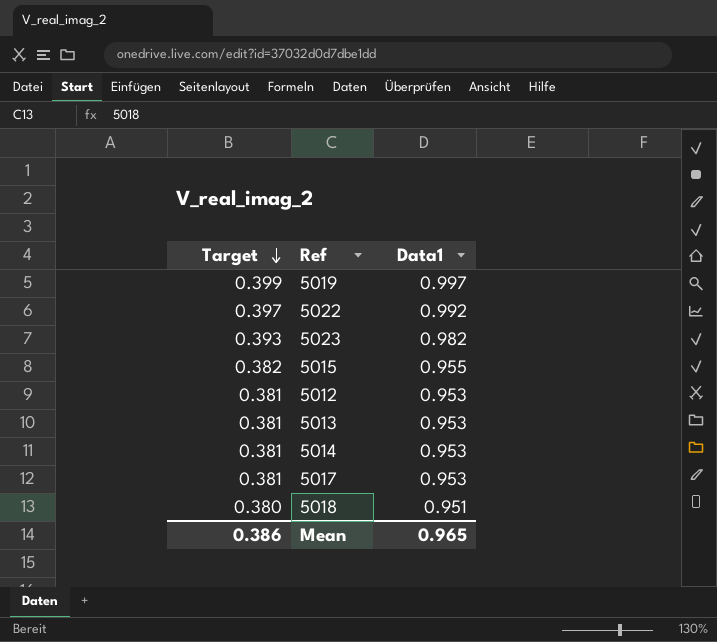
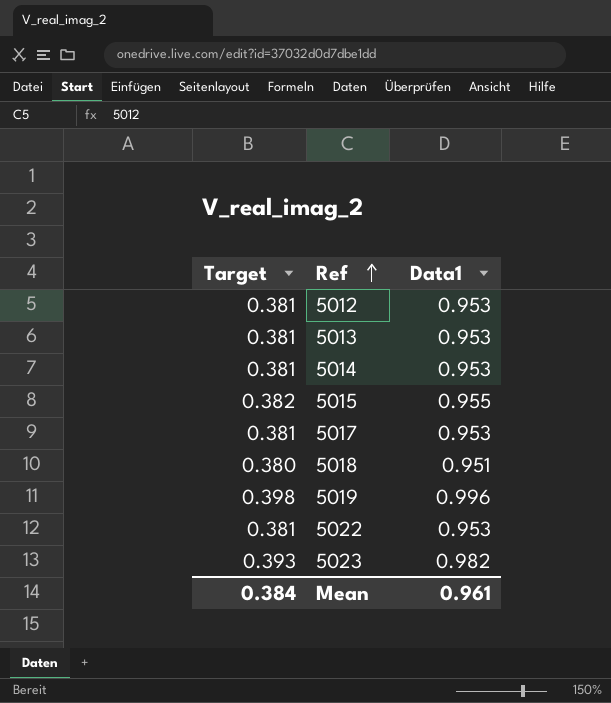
row order: Target descending -> Ref ascending
5019 | Target: 0.399 -> 0.398
5019 | Data1: 0.997 -> 0.996
5022 | Target: 0.397 -> 0.381
5022 | Data1: 0.992 -> 0.953
Mean | Target: 0.386 -> 0.384
Mean | Data1: 0.965 -> 0.961

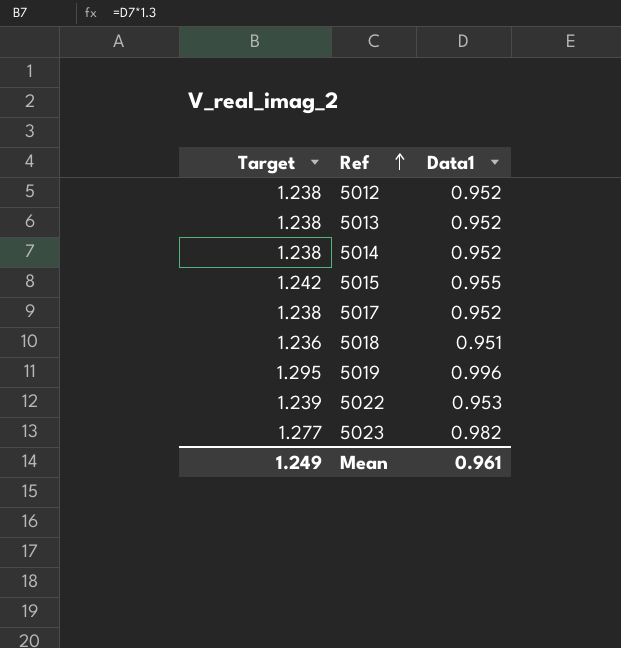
column Target | formula: [Data1] * 0.4 -> [Data1] * 1.3
5012 | Data1: 0.953 -> 0.952
5013 | Data1: 0.953 -> 0.952
5014 | Data1: 0.953 -> 0.952
5017 | Data1: 0.953 -> 0.952
Mean | Target: 0.384 -> 1.249

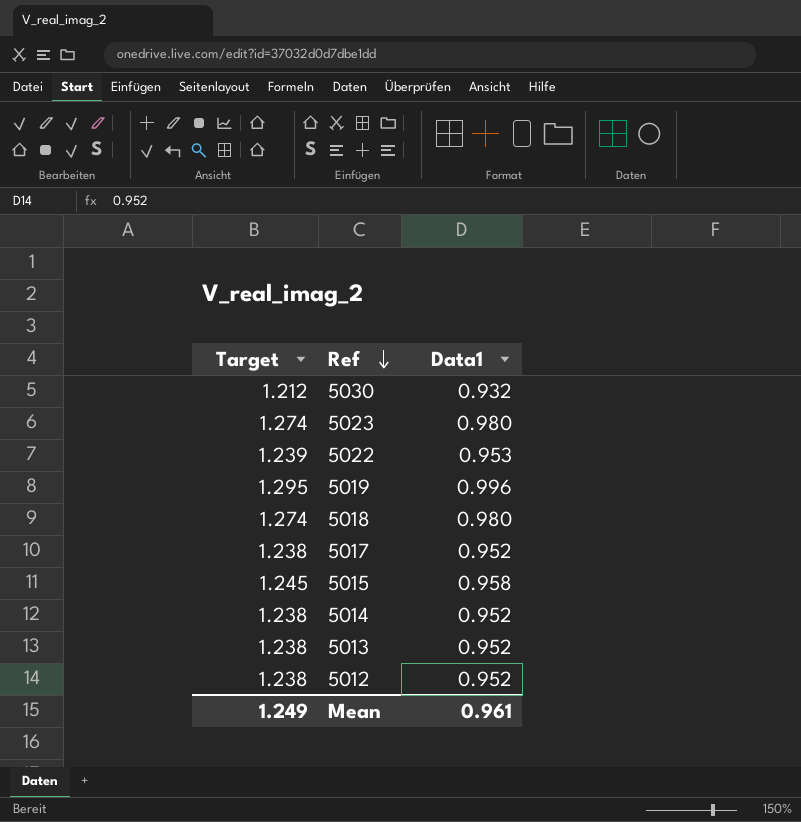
row order: Ref ascending -> Ref descending
row 5030: none -> 1.212 | 0.932
5023 | Target: 1.277 -> 1.274
5023 | Data1: 0.982 -> 0.980
5018 | Target: 1.236 -> 1.274
5018 | Data1: 0.951 -> 0.980
5015 | Target: 1.242 -> 1.245
5015 | Data1: 0.955 -> 0.958

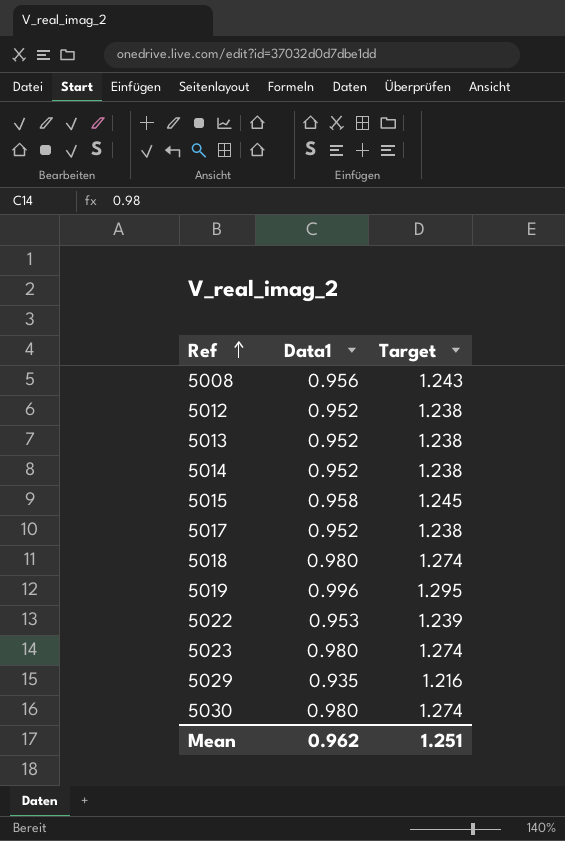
row order: Ref descending -> Ref ascending
column Target | position: 1 -> 3
row 5008: none -> 0.956 | 1.243
row 5029: none -> 0.935 | 1.216
5030 | Data1: 0.932 -> 0.980
5030 | Target: 1.212 -> 1.274
Mean | Data1: 0.961 -> 0.962
Mean | Target: 1.249 -> 1.251

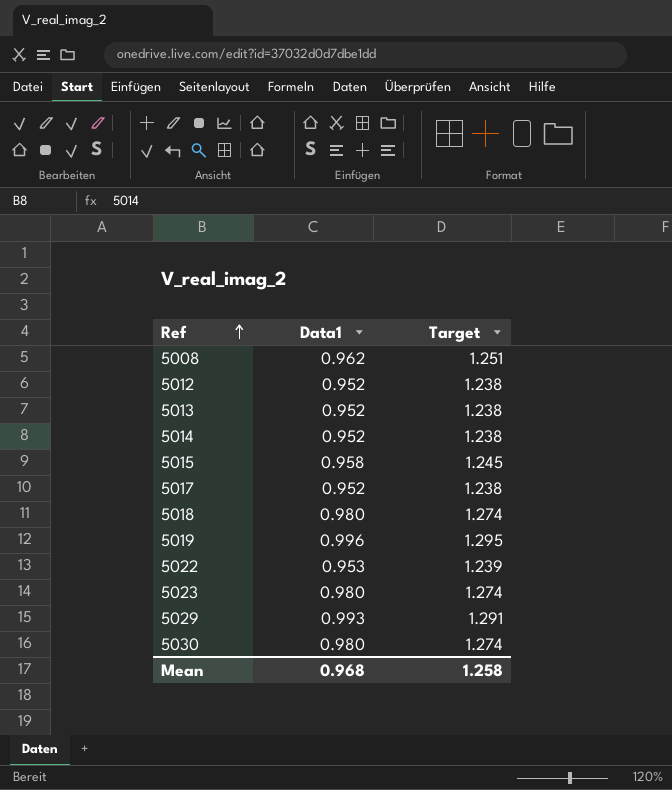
5008 | Data1: 0.956 -> 0.962
5008 | Target: 1.243 -> 1.251
5029 | Data1: 0.935 -> 0.993
5029 | Target: 1.216 -> 1.291
Mean | Data1: 0.962 -> 0.968
Mean | Target: 1.251 -> 1.258

